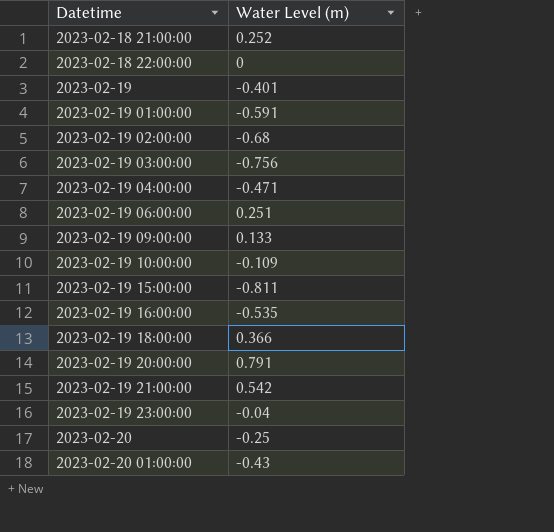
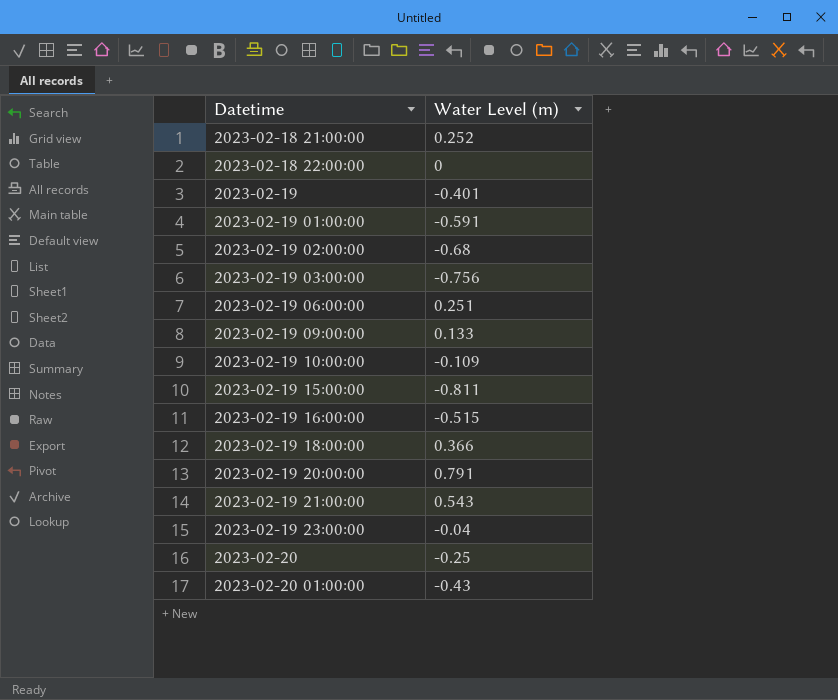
row 2023-02-19 04:00:00: -0.471 -> none
2023-02-19 16:00:00 | Water Level (m): -0.535 -> -0.515
2023-02-19 21:00:00 | Water Level (m): 0.542 -> 0.543

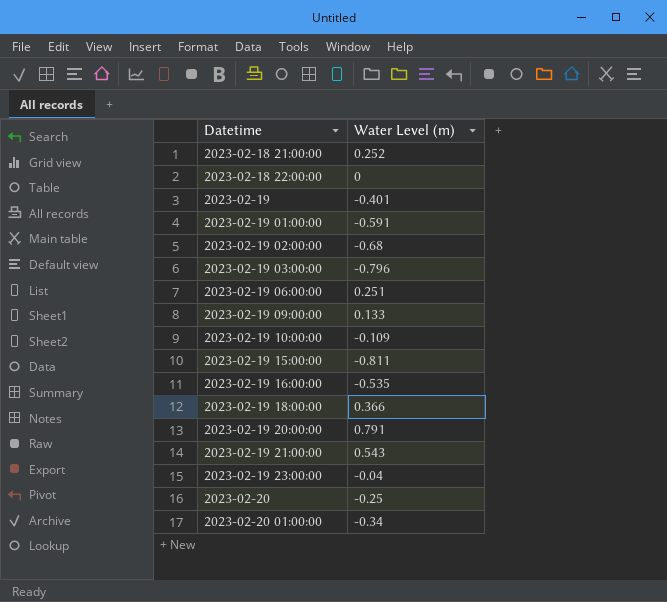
2023-02-19 03:00:00 | Water Level (m): -0.756 -> -0.796
2023-02-19 16:00:00 | Water Level (m): -0.515 -> -0.535
2023-02-20 01:00:00 | Water Level (m): -0.43 -> -0.34

